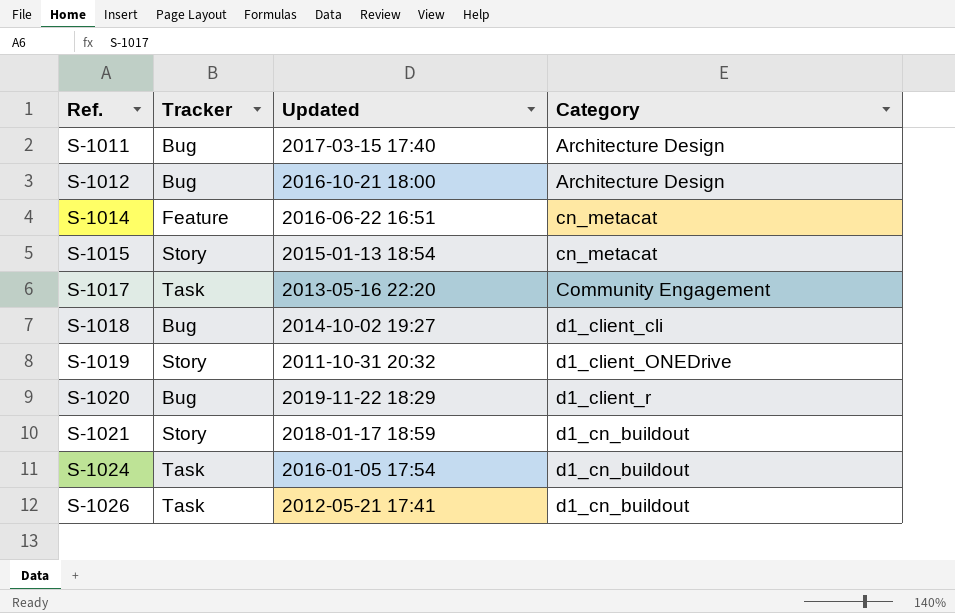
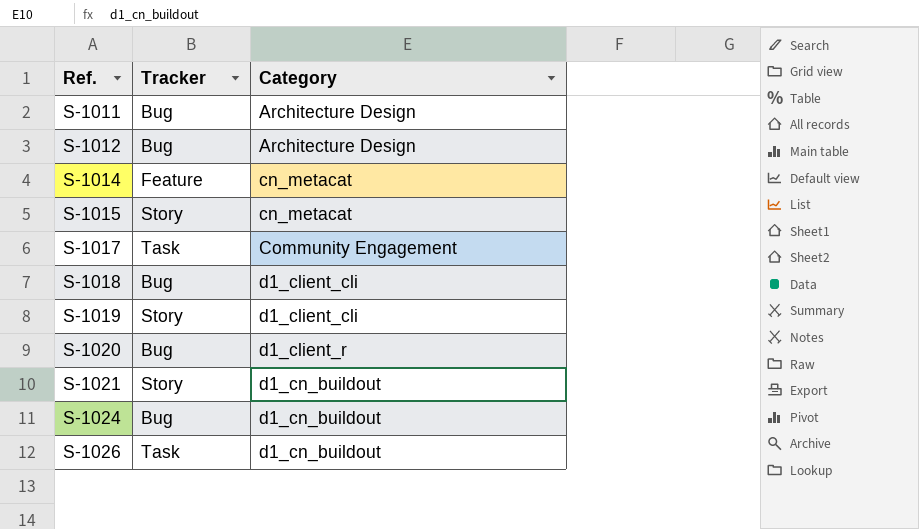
column Updated | position: 3 -> none
S-1019 | Category: d1_client_ONEDrive -> d1_client_cli
S-1024 | Tracker: Task -> Bug

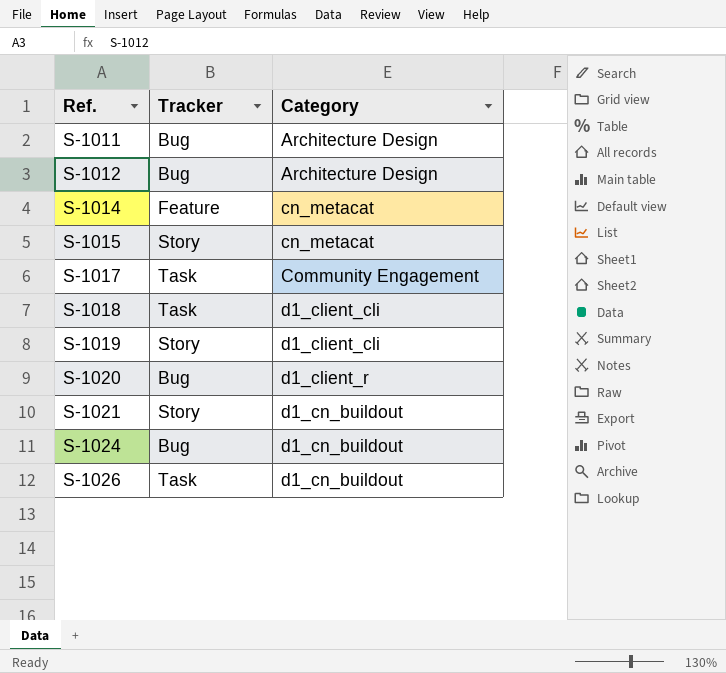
S-1018 | Tracker: Bug -> Task

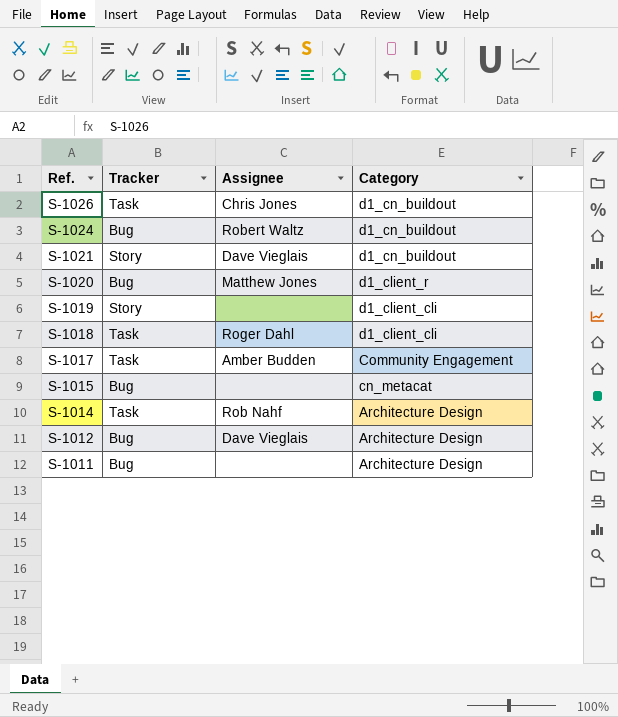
row order: Ref. ascending -> Ref. descending
column Assignee | position: none -> 3
S-1015 | Tracker: Story -> Bug
S-1014 | Tracker: Feature -> Task
S-1014 | Category: cn_metacat -> Architecture Design

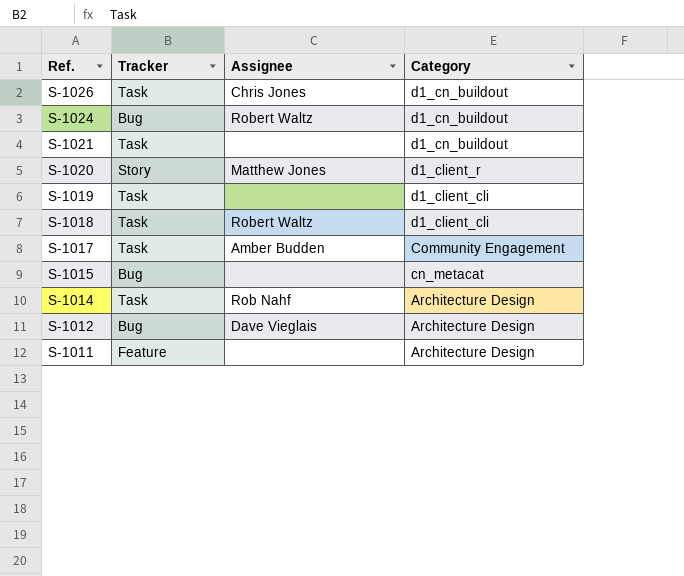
S-1021 | Tracker: Story -> Task
S-1021 | Assignee: Dave Vieglais -> none
S-1020 | Tracker: Bug -> Story
S-1019 | Tracker: Story -> Task
S-1018 | Assignee: Roger Dahl -> Robert Waltz
S-1011 | Tracker: Bug -> Feature

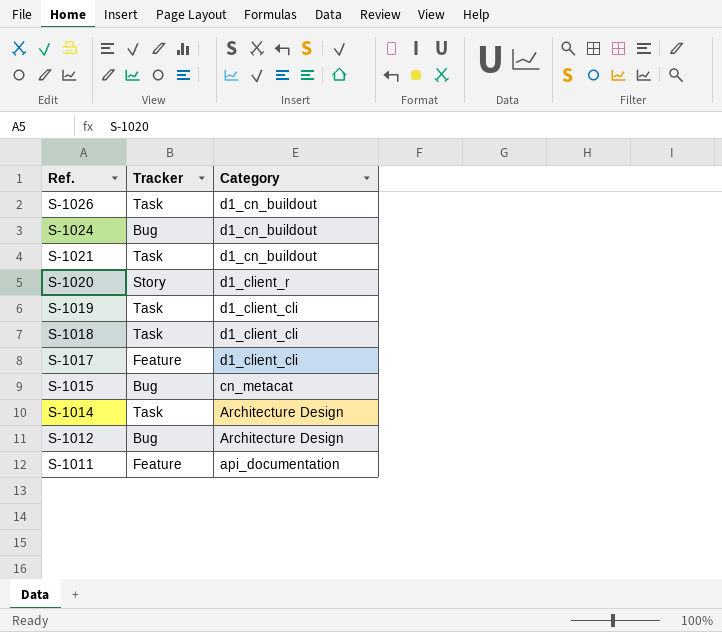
column Assignee | position: 3 -> none
S-1017 | Tracker: Task -> Feature
S-1017 | Category: Community Engagement -> d1_client_cli
S-1011 | Category: Architecture Design -> api_documentation

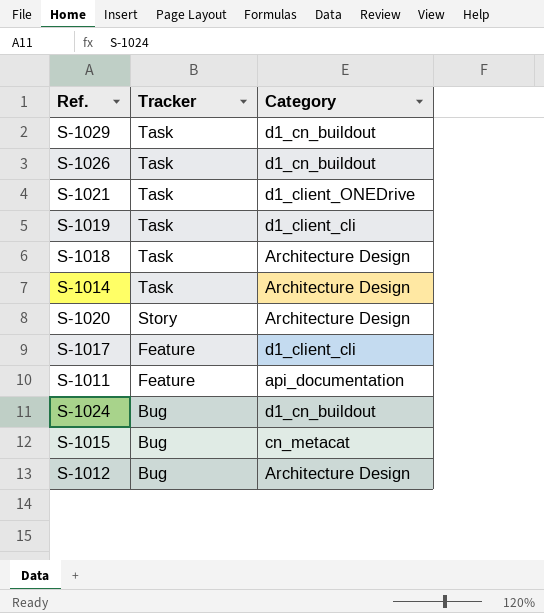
row order: Ref. descending -> Tracker descending
row S-1029: none -> Task | d1_cn_buildout
S-1021 | Category: d1_cn_buildout -> d1_client_ONEDrive
S-1018 | Category: d1_client_cli -> Architecture Design
S-1020 | Category: d1_client_r -> Architecture Design

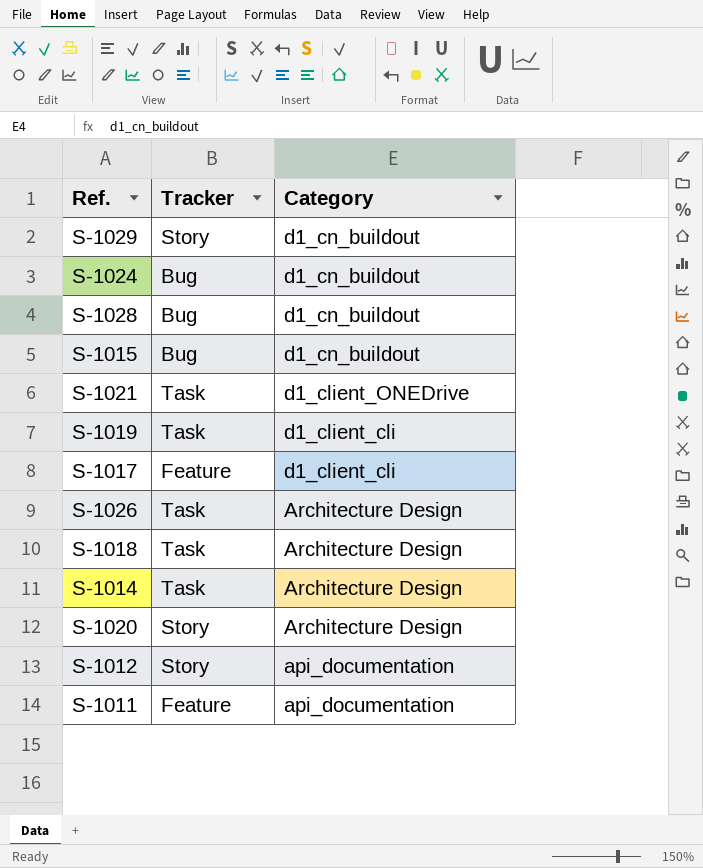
row order: Tracker descending -> Category descending
S-1029 | Tracker: Task -> Story
row S-1028: none -> Bug | d1_cn_buildout
S-1015 | Category: cn_metacat -> d1_cn_buildout
S-1026 | Category: d1_cn_buildout -> Architecture Design
S-1012 | Tracker: Bug -> Story
S-1012 | Category: Architecture Design -> api_documentation

